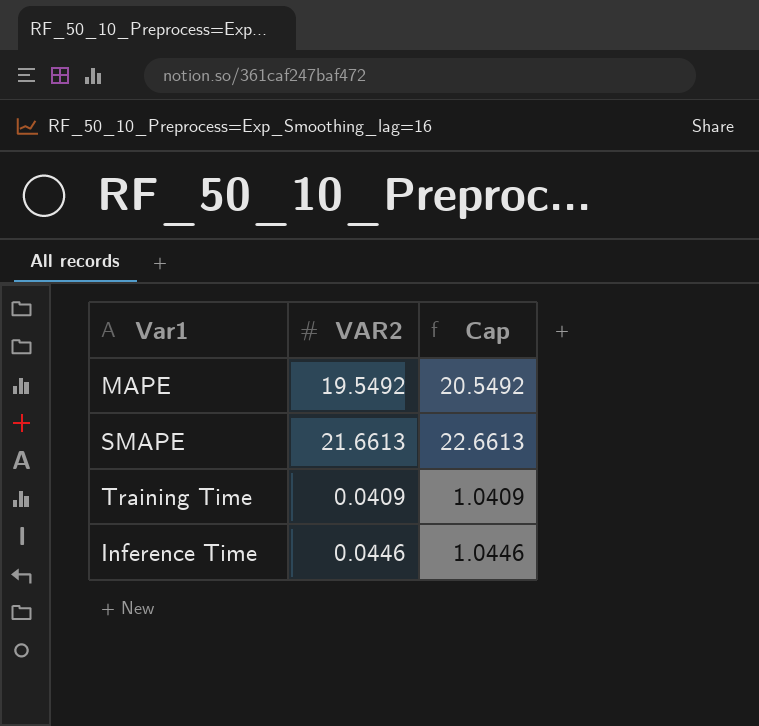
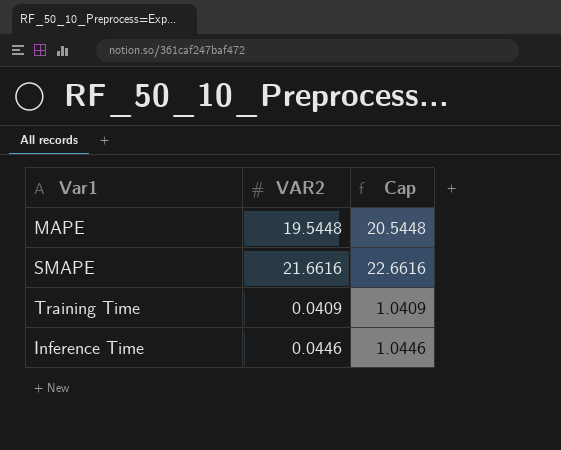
MAPE | VAR2: 19.5492 -> 19.5448
MAPE | Cap: 20.5492 -> 20.5448
SMAPE | VAR2: 21.6613 -> 21.6616
SMAPE | Cap: 22.6613 -> 22.6616

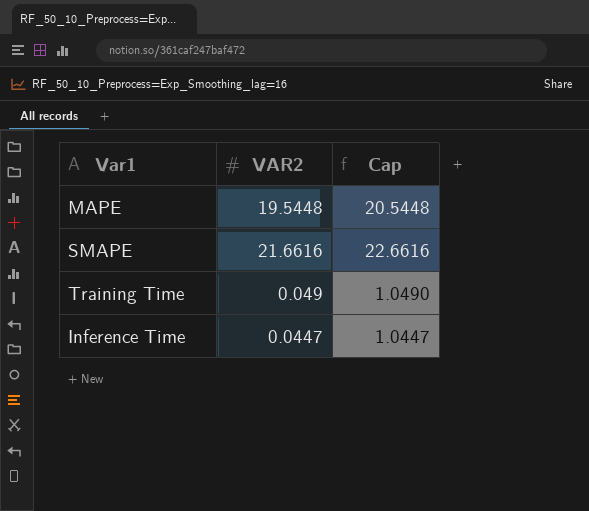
Training Time | VAR2: 0.0409 -> 0.049
Training Time | Cap: 1.0409 -> 1.0490
Inference Time | VAR2: 0.0446 -> 0.0447
Inference Time | Cap: 1.0446 -> 1.0447

